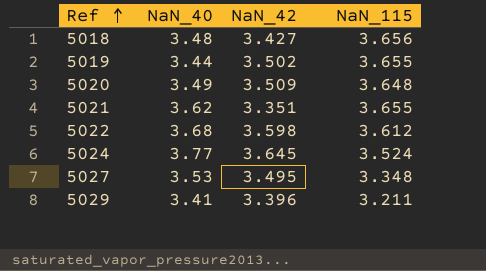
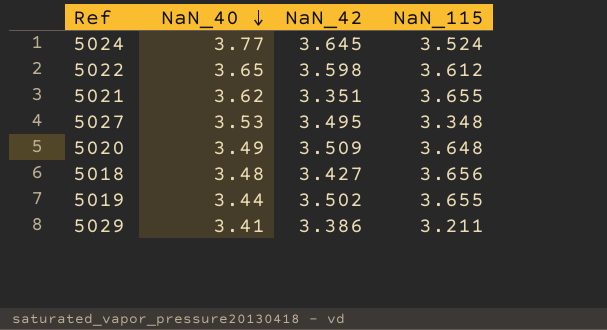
row order: Ref ascending -> NaN_40 descending
5022 | NaN_40: 3.68 -> 3.65
5029 | NaN_42: 3.396 -> 3.386

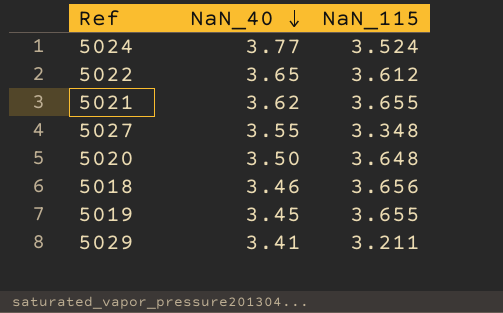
column NaN_42 | position: 3 -> none
5027 | NaN_40: 3.53 -> 3.55
5020 | NaN_40: 3.49 -> 3.50
5018 | NaN_40: 3.48 -> 3.46
5019 | NaN_40: 3.44 -> 3.45

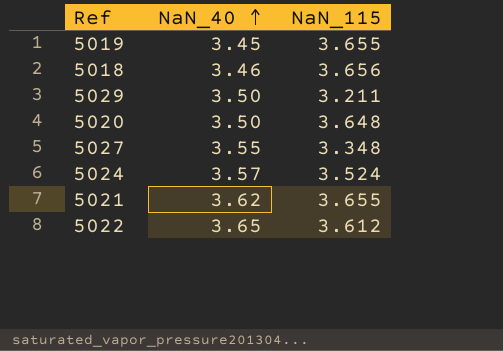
row order: NaN_40 descending -> NaN_40 ascending
5029 | NaN_40: 3.41 -> 3.50
5024 | NaN_40: 3.77 -> 3.57

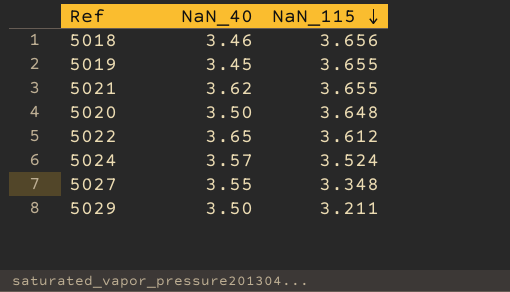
row order: NaN_40 ascending -> NaN_115 descending

